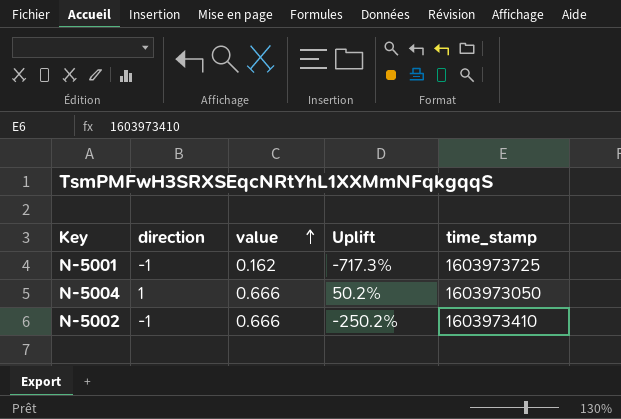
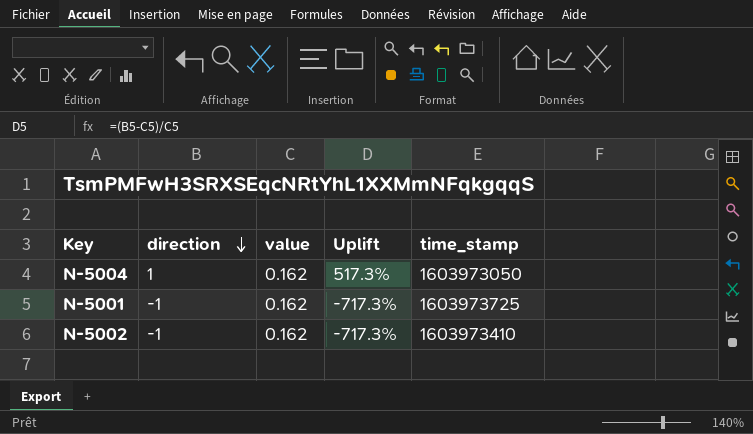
row order: value ascending -> direction descending
N-5004 | value: 0.666 -> 0.162
N-5004 | Uplift: 50.2% -> 517.3%
N-5002 | value: 0.666 -> 0.162
N-5002 | Uplift: -250.2% -> -717.3%

